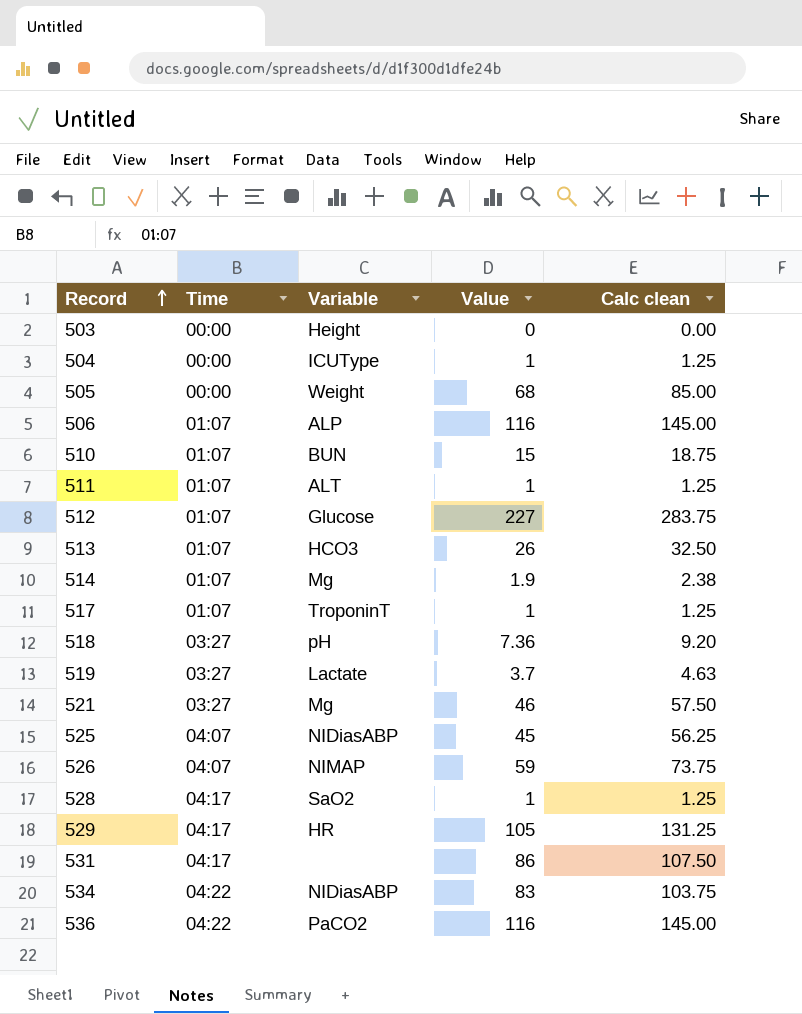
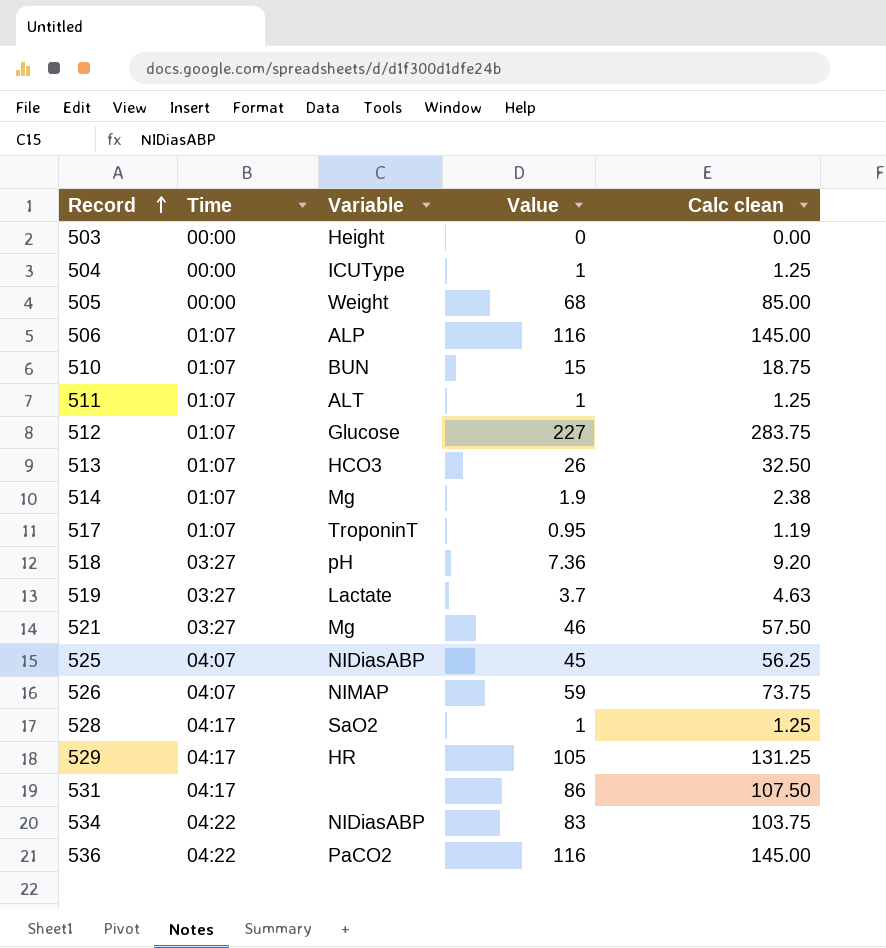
517 | Value: 1 -> 0.95
517 | Calc clean: 1.25 -> 1.19

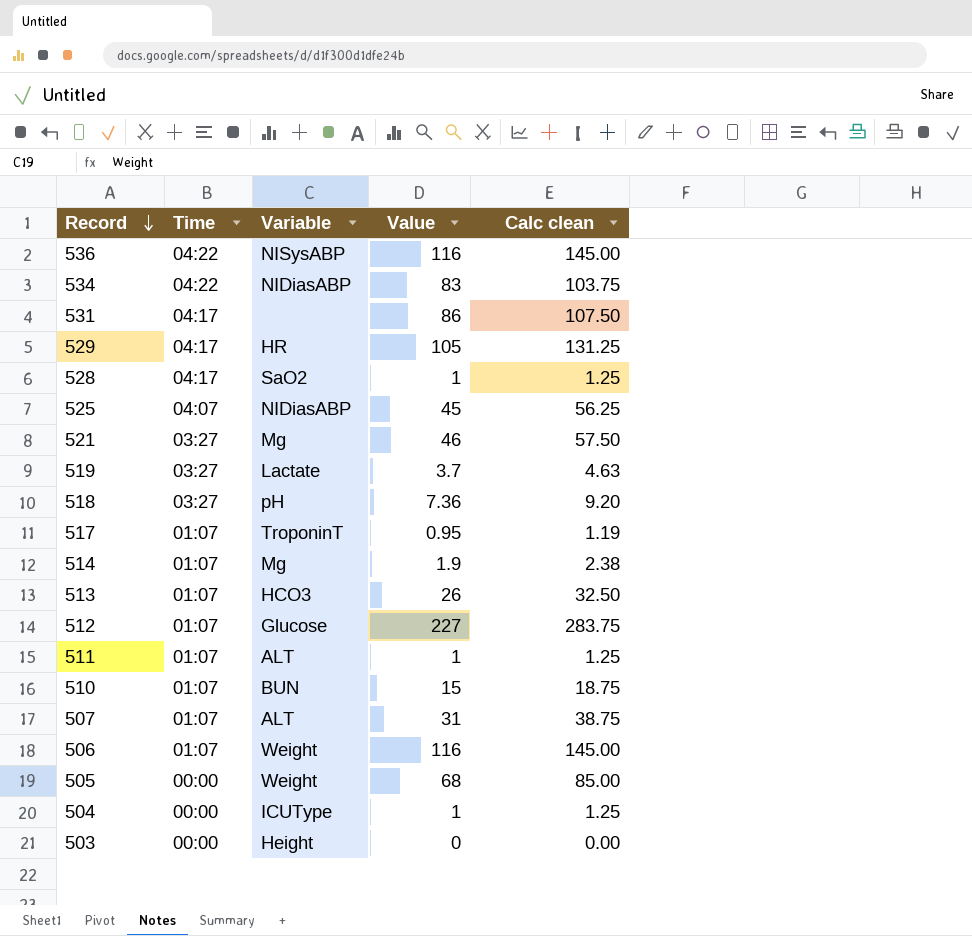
row order: Record ascending -> Record descending
row 526: 04:07 | NIMAP | 59 | 73.75 -> none
536 | Variable: PaCO2 -> NISysABP
row 507: none -> 01:07 | ALT | 31 | 38.75
506 | Variable: ALP -> Weight

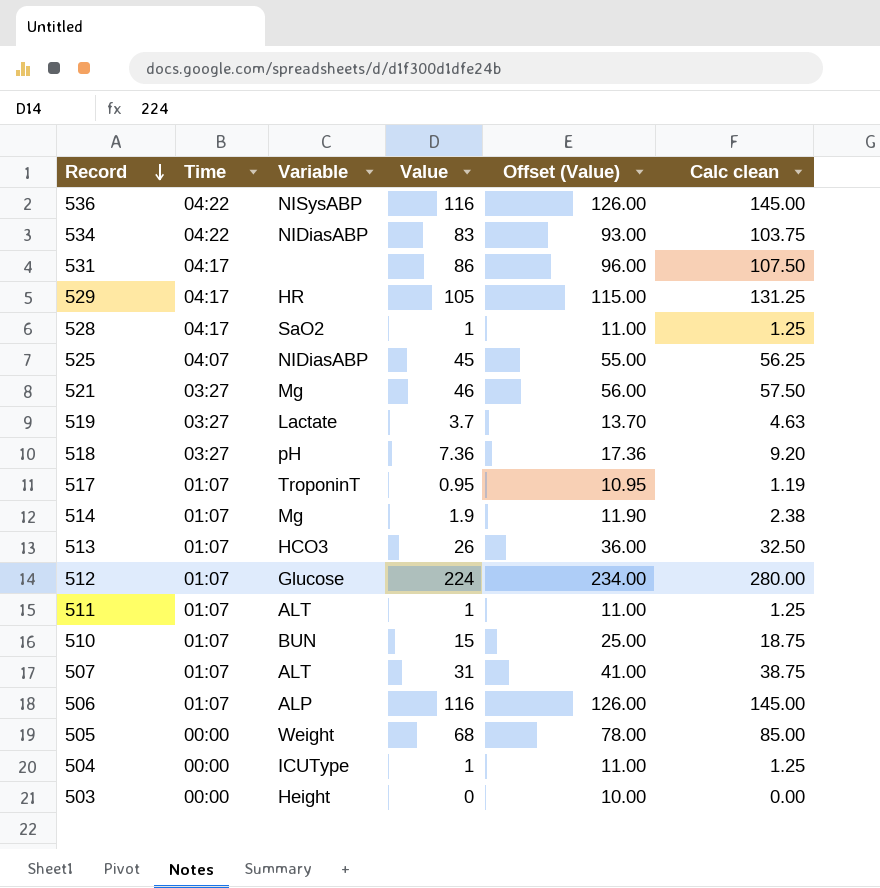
column Offset (Value) | formula: none -> [Value] + 10
512 | Value: 227 -> 224
512 | Calc clean: 283.75 -> 280.00
506 | Variable: Weight -> ALP

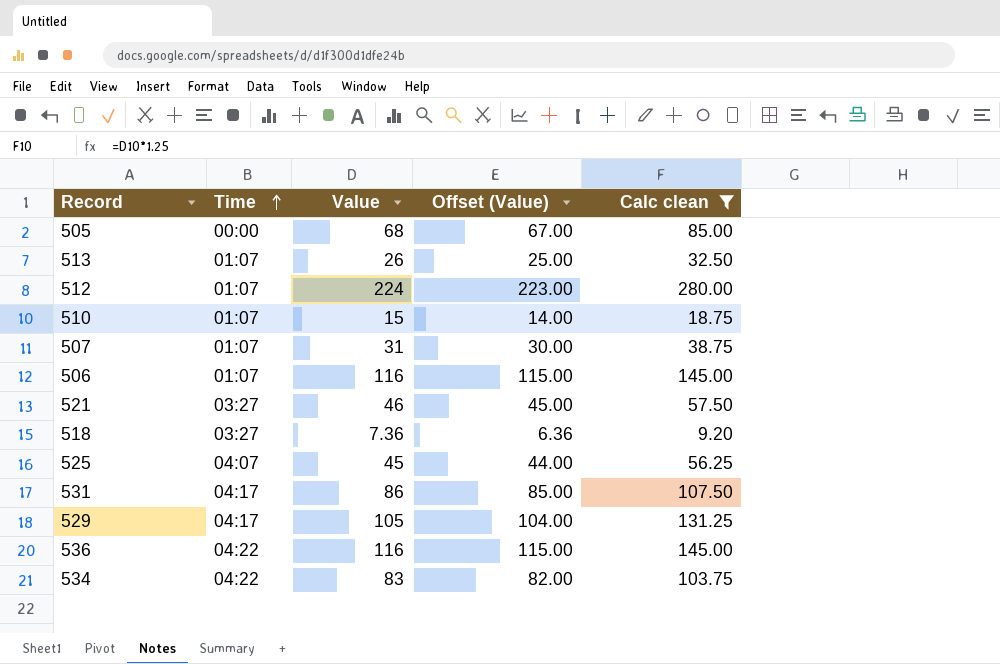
filter: none -> Calc clean >= 9.20
row order: Record descending -> Time ascending
column Variable | position: 3 -> none
column Offset (Value) | formula: [Value] + 10 -> [Value] - 1

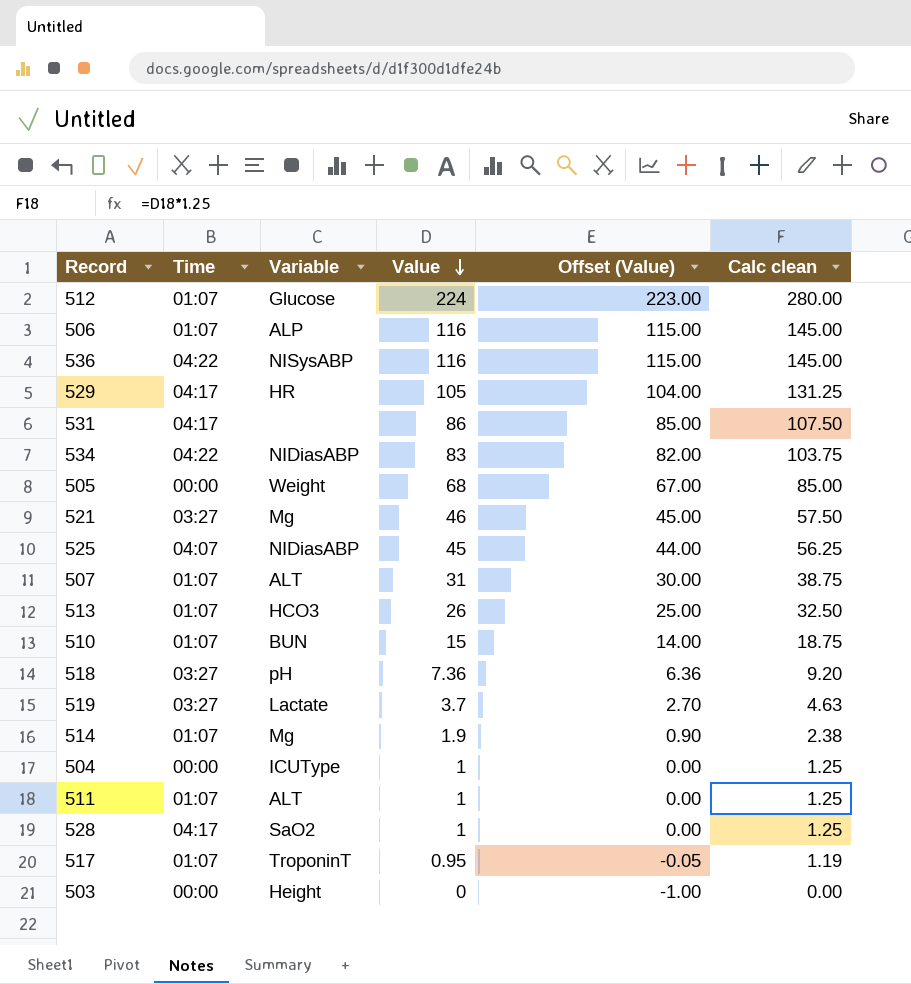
filter: Calc clean >= 9.20 -> none
row order: Time ascending -> Value descending
column Variable | position: none -> 3

